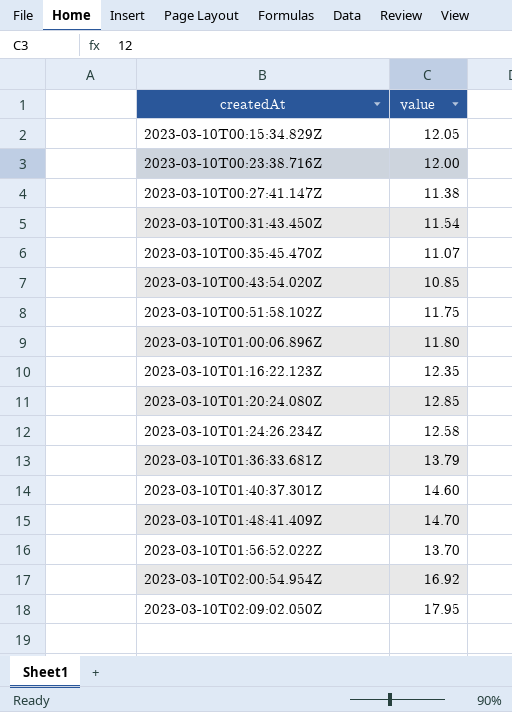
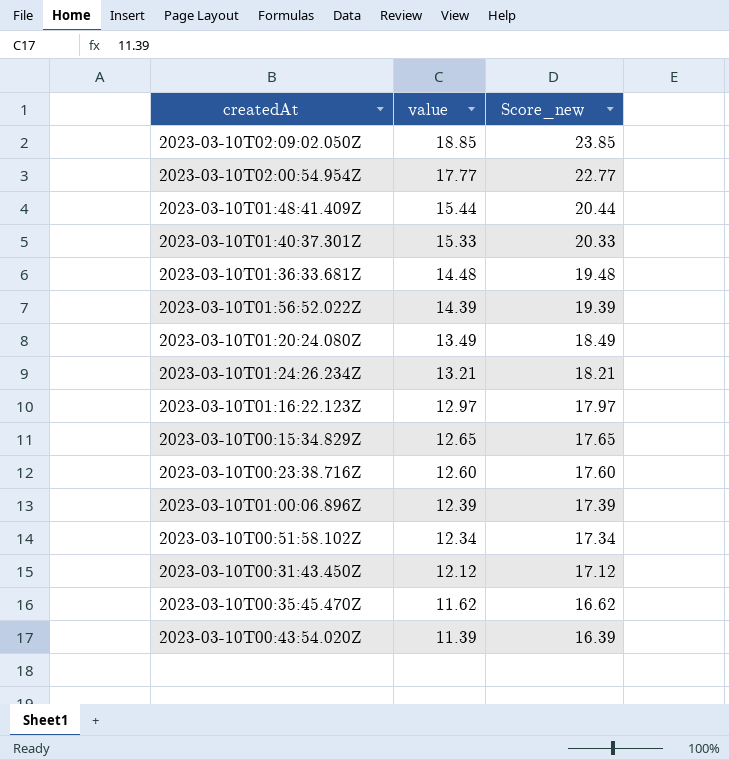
row order: createdAt ascending -> value descending
column Score_new | formula: none -> [value] + 5
row 2023-03-10T00:27:41.147Z: 11.38 -> none
2023-03-10T02:09:02.050Z | value: 17.95 -> 18.85
2023-03-10T02:00:54.954Z | value: 16.92 -> 17.77
2023-03-10T01:48:41.409Z | value: 14.70 -> 15.44
2023-03-10T01:40:37.301Z | value: 14.60 -> 15.33
2023-03-10T01:36:33.681Z | value: 13.79 -> 14.48
2023-03-10T01:56:52.022Z | value: 13.70 -> 14.39
2023-03-10T01:20:24.080Z | value: 12.85 -> 13.49
2023-03-10T01:24:26.234Z | value: 12.58 -> 13.21
2023-03-10T01:16:22.123Z | value: 12.35 -> 12.97
2023-03-10T00:15:34.829Z | value: 12.05 -> 12.65
2023-03-10T00:23:38.716Z | value: 12.00 -> 12.60
2023-03-10T01:00:06.896Z | value: 11.80 -> 12.39
2023-03-10T00:51:58.102Z | value: 11.75 -> 12.34
2023-03-10T00:31:43.450Z | value: 11.54 -> 12.12
2023-03-10T00:35:45.470Z | value: 11.07 -> 11.62
2023-03-10T00:43:54.020Z | value: 10.85 -> 11.39

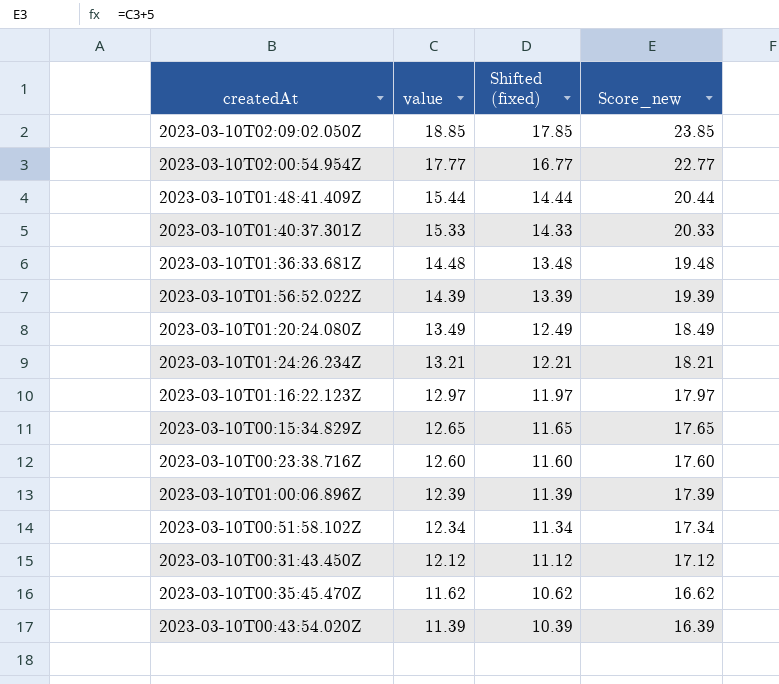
column Shifted (fixed) | formula: none -> [value] - 1

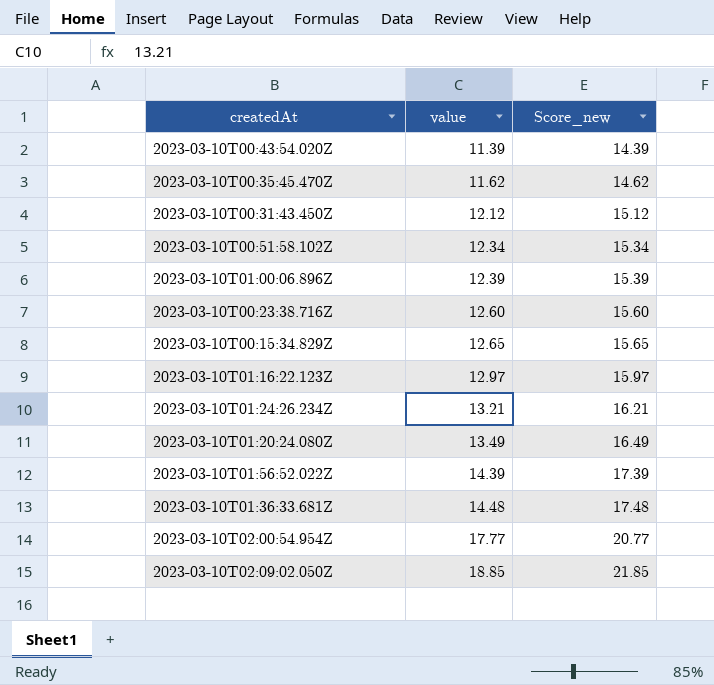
row order: value descending -> value ascending
column Shifted (fixed) | formula: [value] - 1 -> none
column Score_new | formula: [value] + 5 -> [value] + 3
row 2023-03-10T01:48:41.409Z: 15.44 | 14.44 | 20.44 -> none
row 2023-03-10T01:40:37.301Z: 15.33 | 14.33 | 20.33 -> none

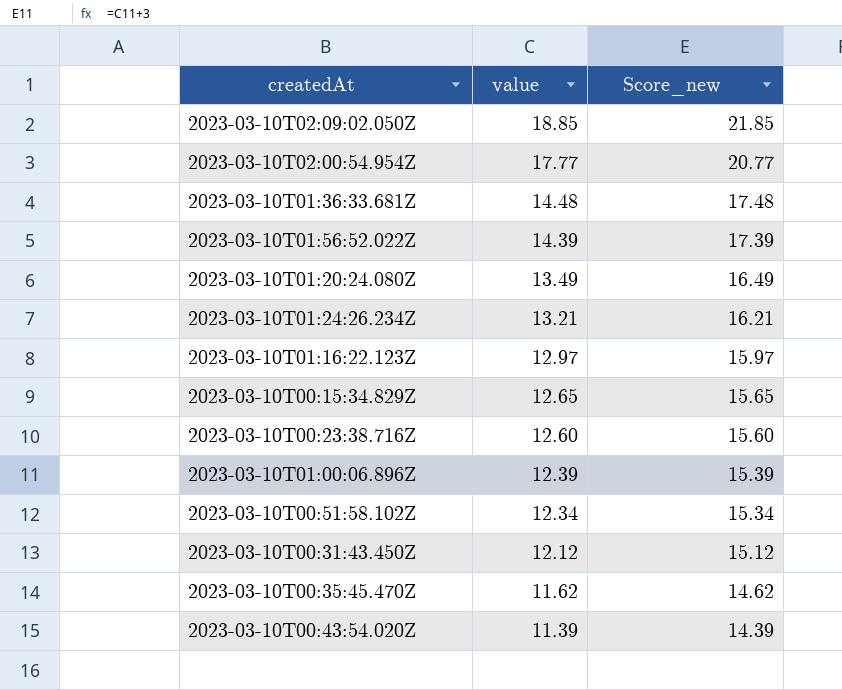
row order: value ascending -> value descending

